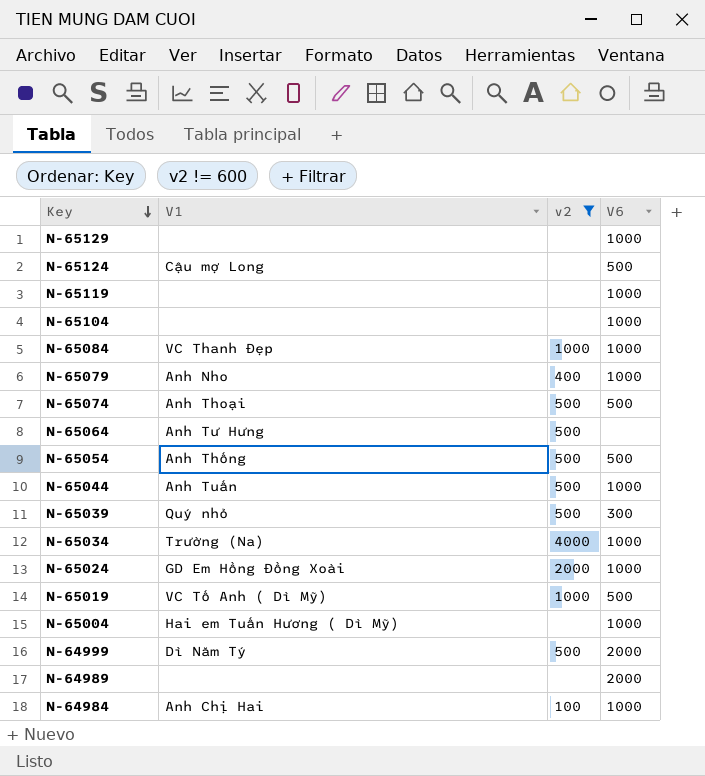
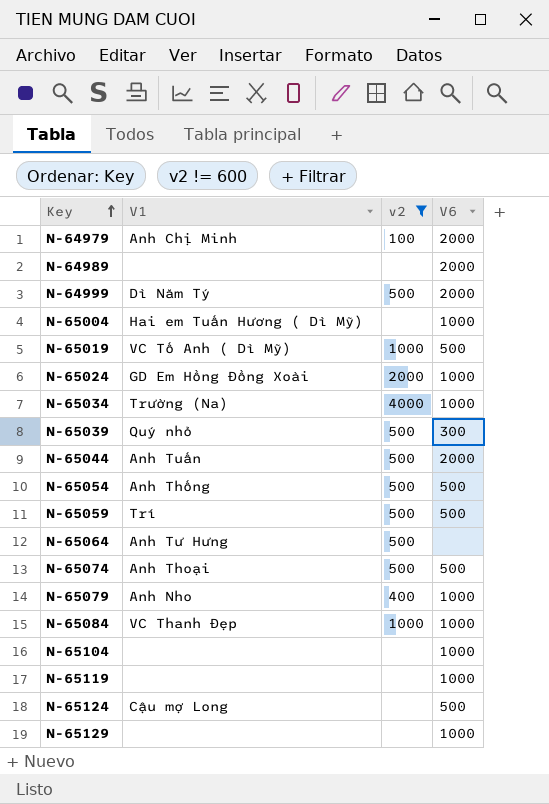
row order: Key descending -> Key ascending
row N-64984: Anh Chị Hai | 100 | 1000 -> none
row N-64979: none -> Anh Chị Minh | 100 | 2000
N-65044 | V6: 1000 -> 2000
row N-65059: none -> Trí | 500 | 500

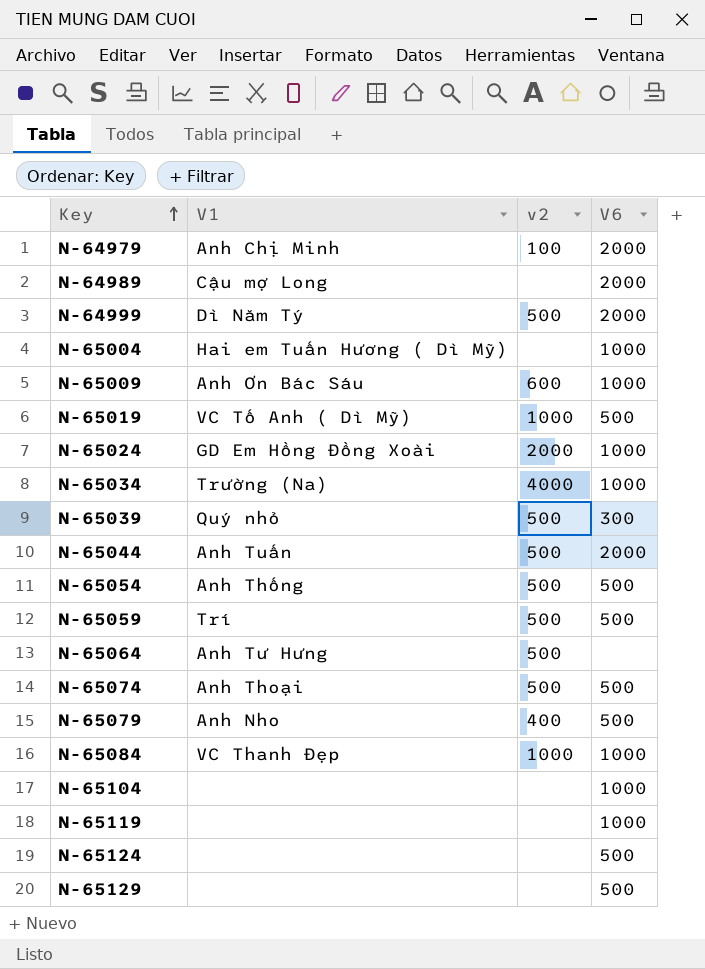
filter: v2 != 600 -> none
N-64989 | V1: none -> Cậu mợ Long
N-65079 | V6: 1000 -> 500
N-65124 | V1: Cậu mợ Long -> none
N-65129 | V6: 1000 -> 500

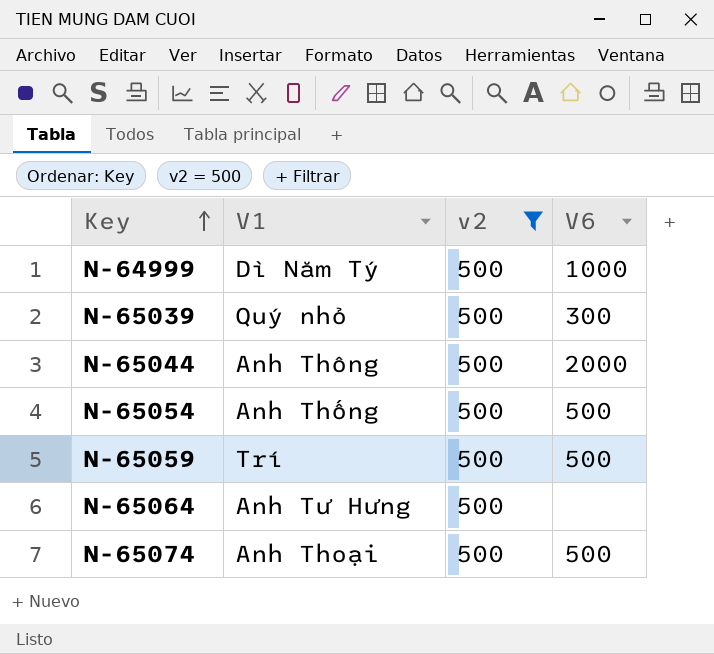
filter: none -> v2 = 500
N-64999 | V6: 2000 -> 1000
N-65044 | V1: Anh Tuấn -> Anh Thông

